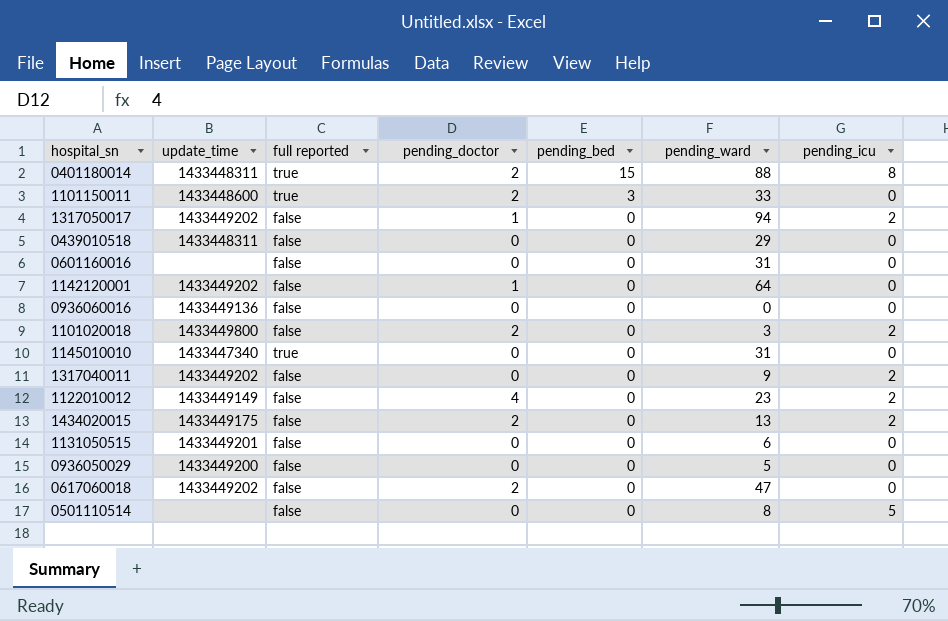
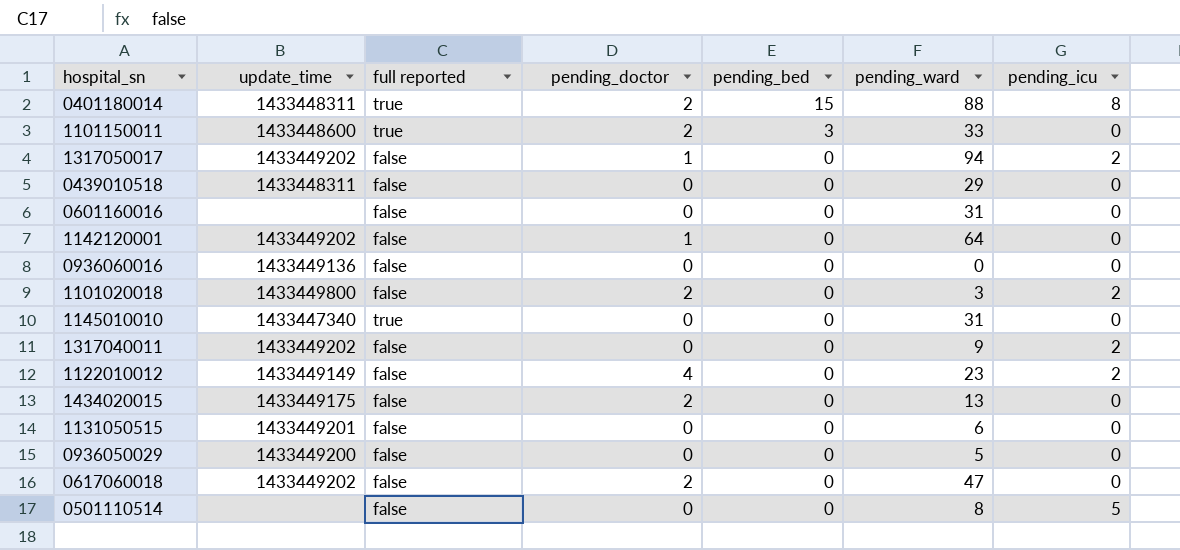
1434020015 | pending_icu: 2 -> 0

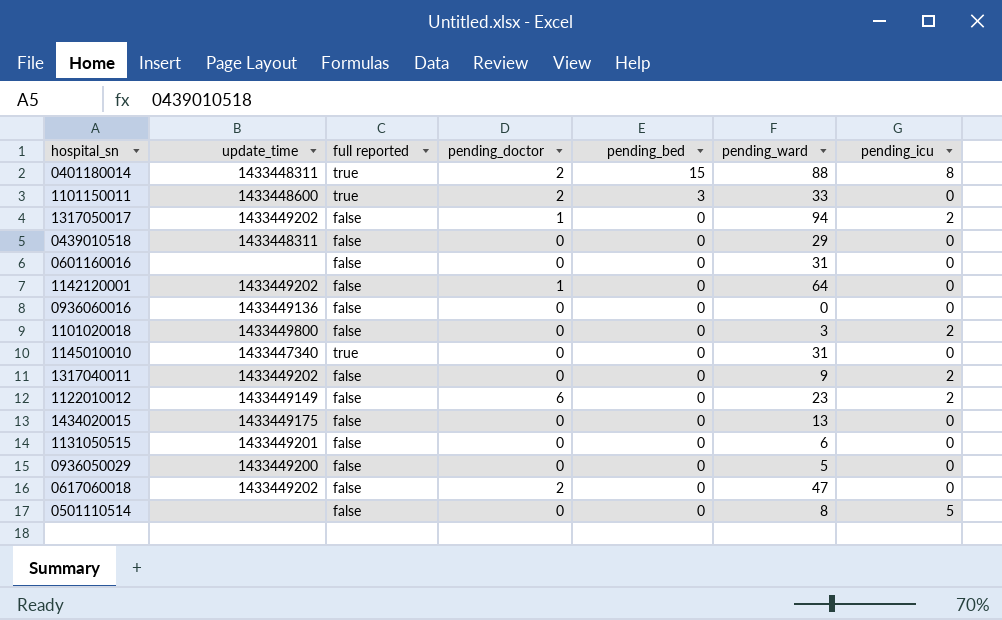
1101020018 | pending_doctor: 2 -> 0
1122010012 | pending_doctor: 4 -> 6
1434020015 | pending_doctor: 2 -> 0

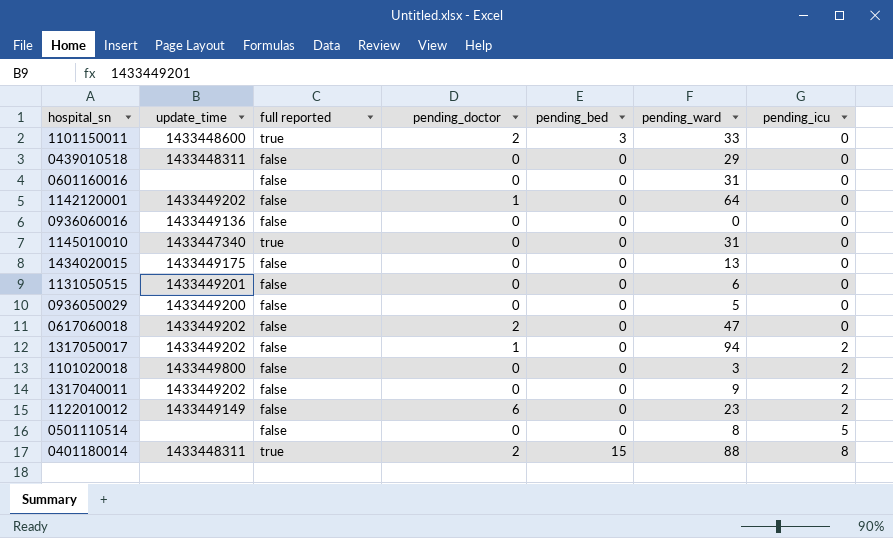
row order: pending_bed descending -> pending_icu ascending

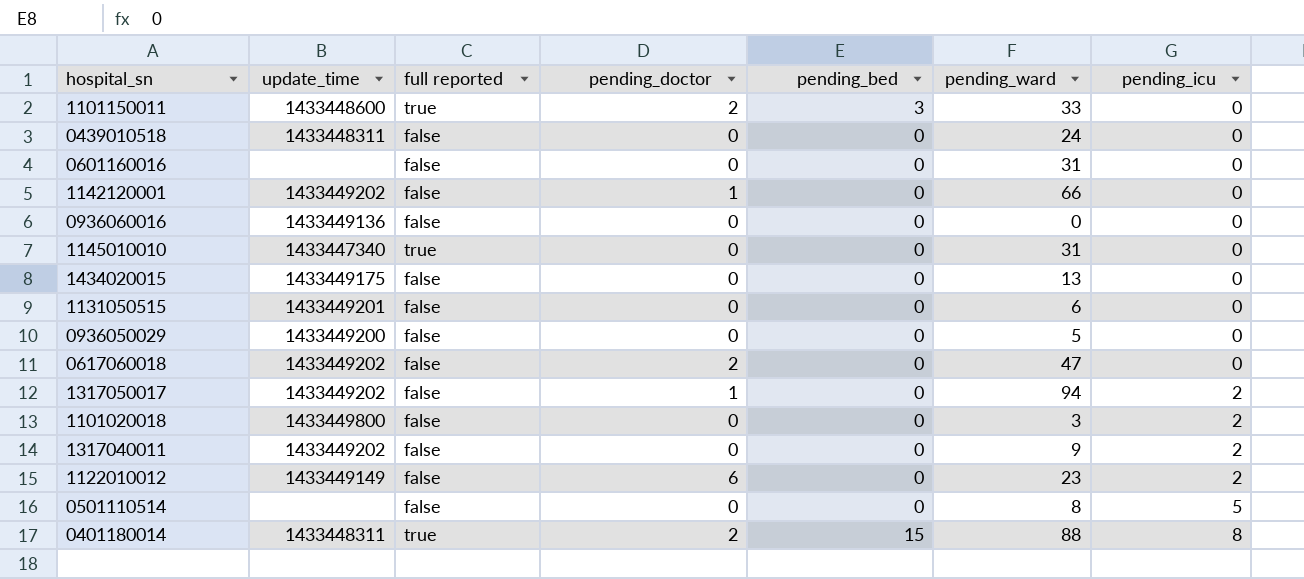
0439010518 | pending_ward: 29 -> 24
1142120001 | pending_ward: 64 -> 66

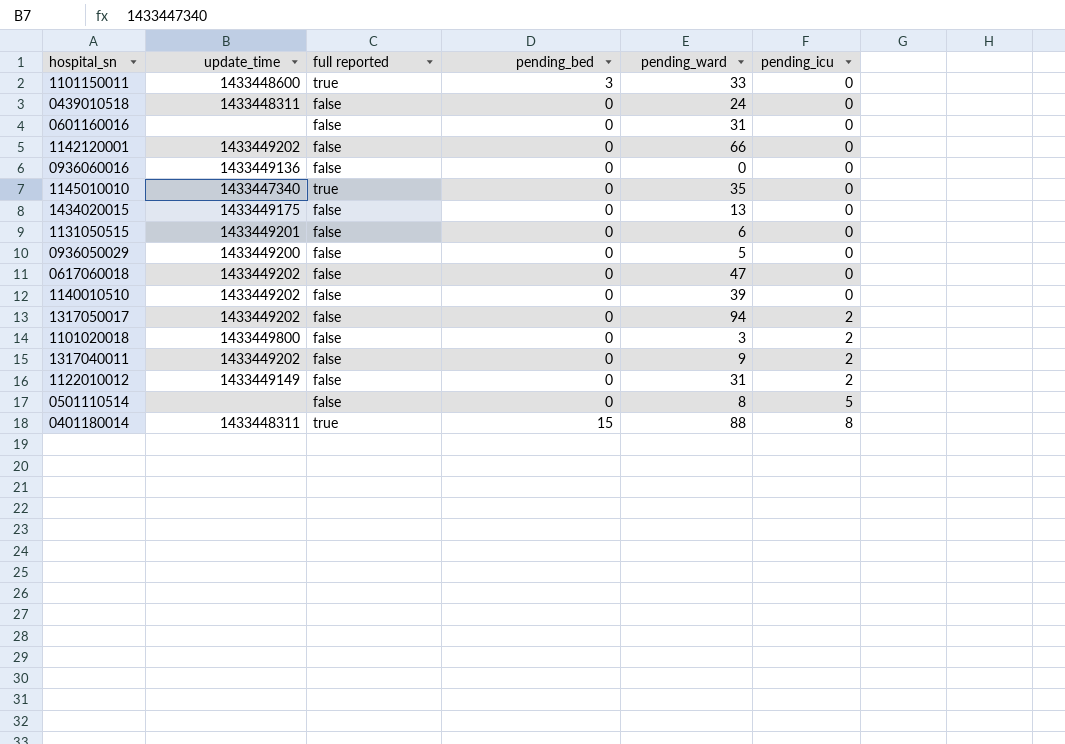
column pending_doctor | position: 4 -> none
1145010010 | pending_ward: 31 -> 35
row 1140010510: none -> 1433449202 | false | 0 | 39 | 0
1122010012 | pending_ward: 23 -> 31

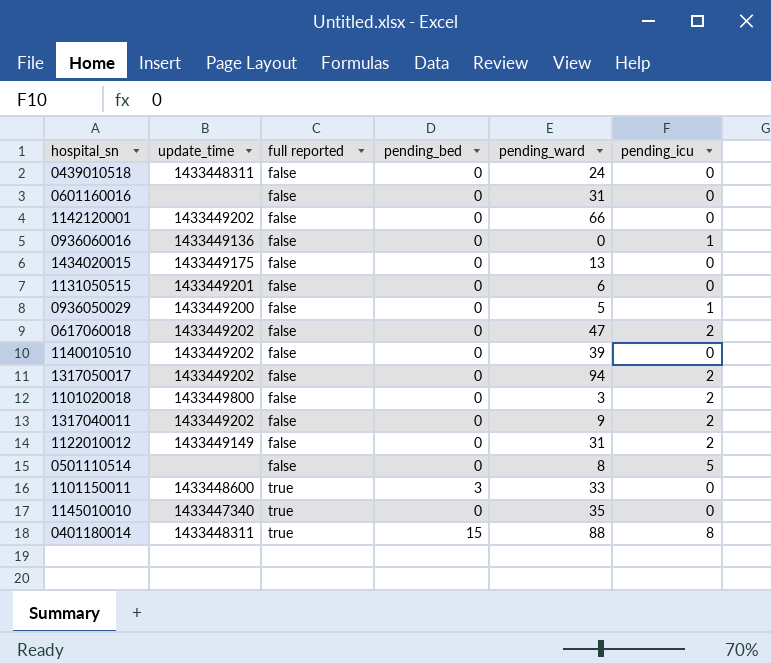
row order: pending_icu ascending -> full reported ascending
0936060016 | pending_icu: 0 -> 1
0936050029 | pending_icu: 0 -> 1
0617060018 | pending_icu: 0 -> 2

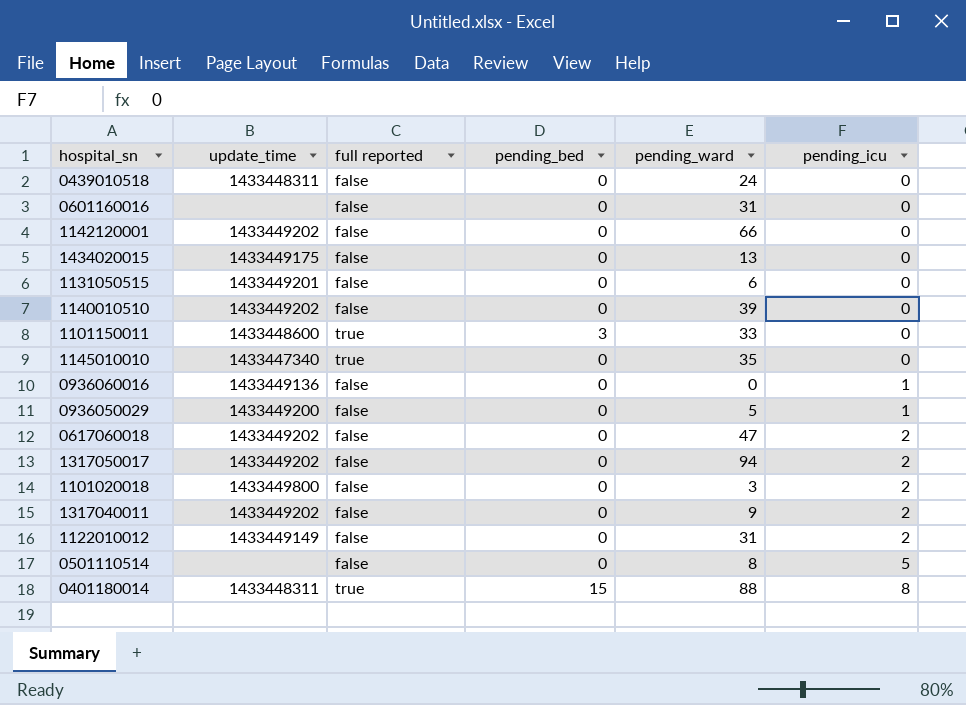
row order: full reported ascending -> pending_icu ascending

